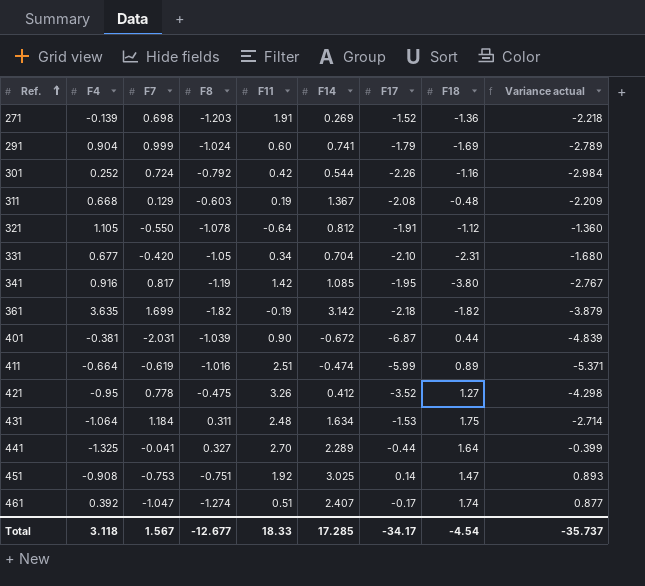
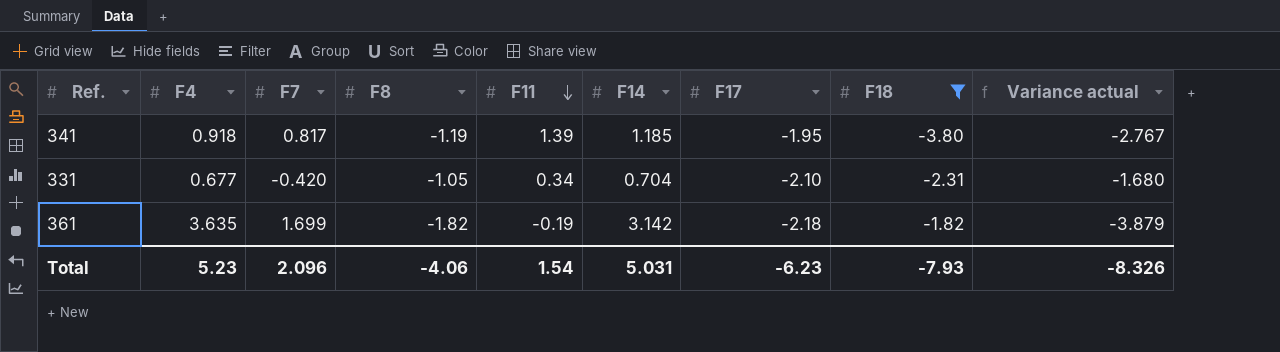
filter: none -> F18 <= -1.82
row order: Ref. ascending -> F11 descending
341 | F4: 0.916 -> 0.918
341 | F11: 1.42 -> 1.39
341 | F14: 1.085 -> 1.185
Total | F4: 3.118 -> 5.23
Total | F7: 1.567 -> 2.096
Total | F8: -12.677 -> -4.06
Total | F11: 18.33 -> 1.54
Total | F14: 17.285 -> 5.031
Total | F17: -34.17 -> -6.23
Total | F18: -4.54 -> -7.93
Total | Variance actual: -35.737 -> -8.326

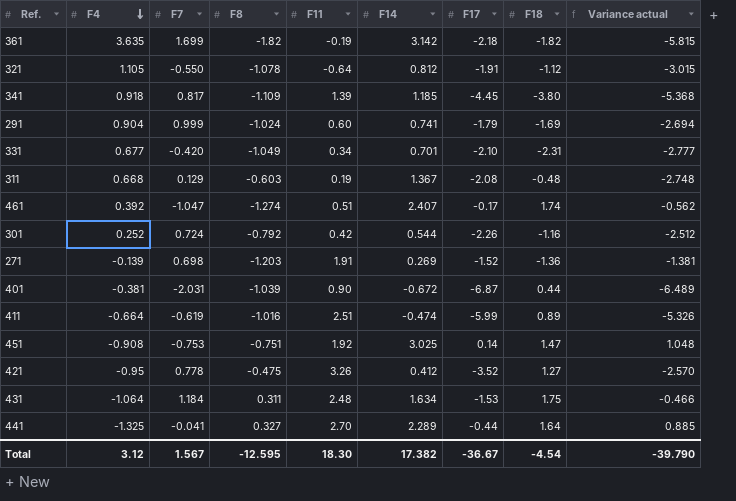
filter: F18 <= -1.82 -> none
row order: F11 descending -> F4 descending
column Variance actual | formula: [F17] - [F7] -> [F17] - [F4]
341 | F8: -1.19 -> -1.109
341 | F17: -1.95 -> -4.45
331 | F8: -1.05 -> -1.049
331 | F14: 0.704 -> 0.701
Total | F4: 5.23 -> 3.12
Total | F7: 2.096 -> 1.567
Total | F8: -4.06 -> -12.595
Total | F11: 1.54 -> 18.30
Total | F14: 5.031 -> 17.382
Total | F17: -6.23 -> -36.67
Total | F18: -7.93 -> -4.54
Total | Variance actual: -8.326 -> -39.790

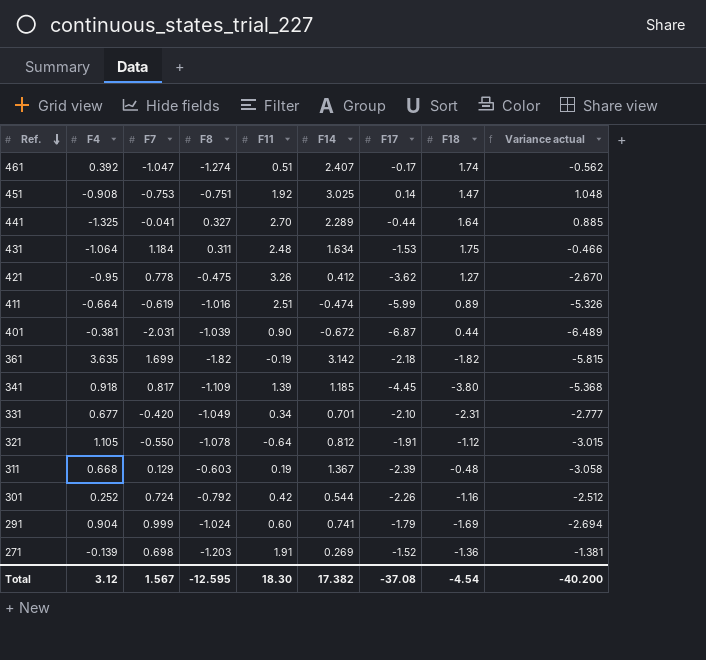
row order: F4 descending -> Ref. descending
421 | F17: -3.52 -> -3.62
421 | Variance actual: -2.570 -> -2.670
311 | F17: -2.08 -> -2.39
311 | Variance actual: -2.748 -> -3.058
Total | F17: -36.67 -> -37.08
Total | Variance actual: -39.790 -> -40.200

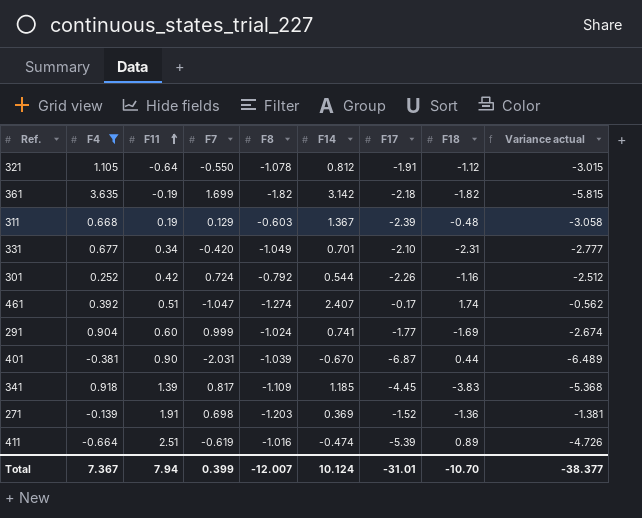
filter: none -> F4 >= -0.664
row order: Ref. descending -> F11 ascending
column F11 | position: 5 -> 3
291 | F17: -1.79 -> -1.77
291 | Variance actual: -2.694 -> -2.674
401 | F14: -0.672 -> -0.670
341 | F18: -3.80 -> -3.83
271 | F14: 0.269 -> 0.369
411 | F17: -5.99 -> -5.39
411 | Variance actual: -5.326 -> -4.726
Total | F4: 3.12 -> 7.367
Total | F11: 18.30 -> 7.94
Total | F7: 1.567 -> 0.399
Total | F8: -12.595 -> -12.007
Total | F14: 17.382 -> 10.124
Total | F17: -37.08 -> -31.01
Total | F18: -4.54 -> -10.70
Total | Variance actual: -40.200 -> -38.377

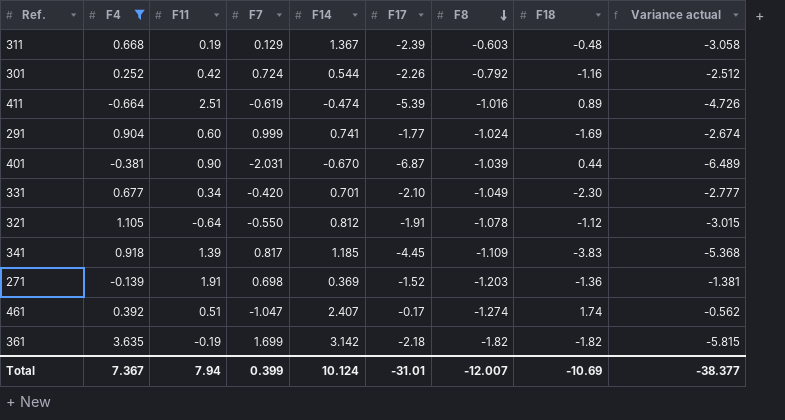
row order: F11 ascending -> F8 descending
column F8 | position: 5 -> 7
331 | F18: -2.31 -> -2.30
Total | F18: -10.70 -> -10.69

